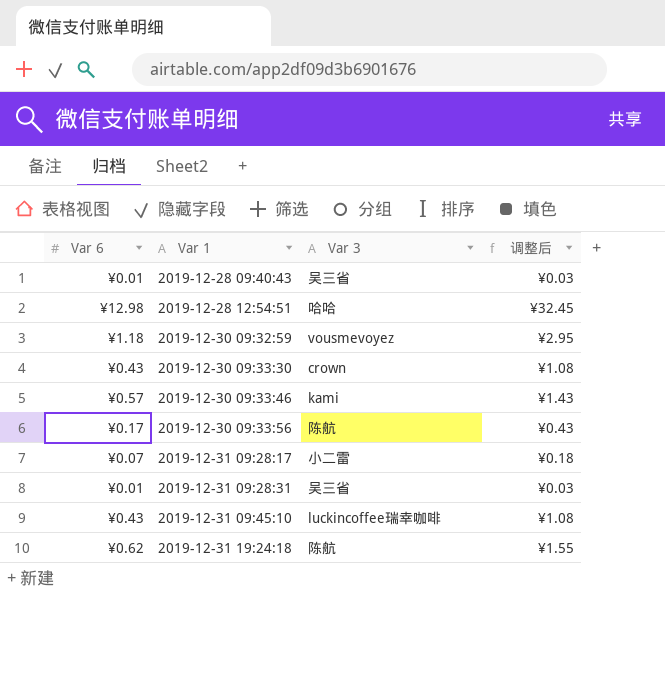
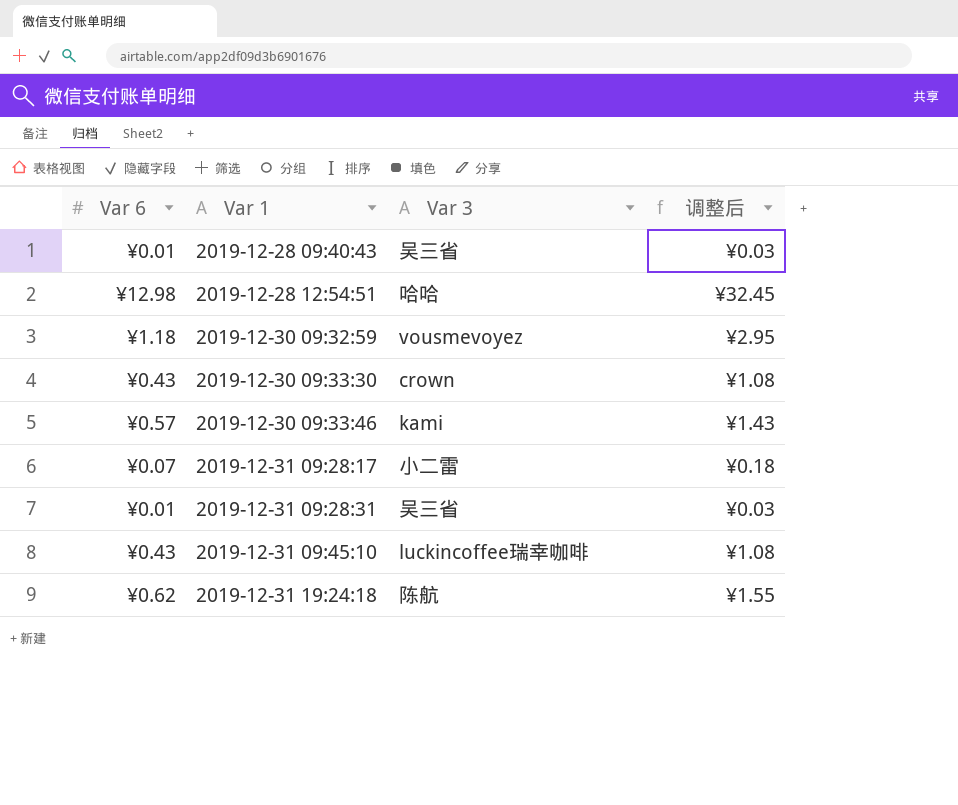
row 2019-12-30 09:33:56: ¥0.17 | 陈航 | ¥0.43 -> none

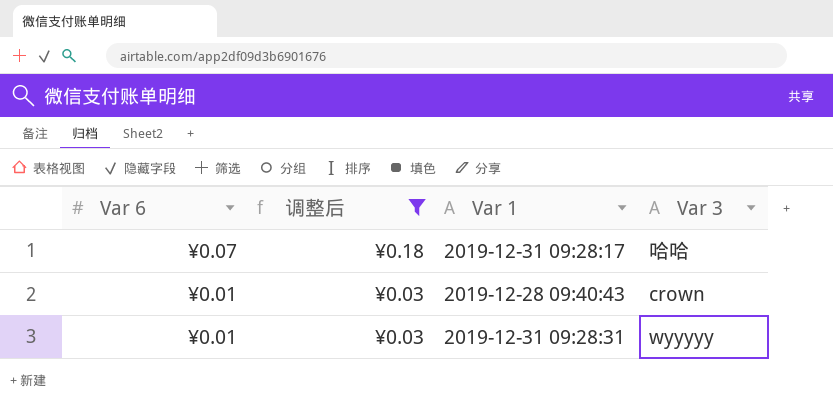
filter: none -> 调整后 <= ¥0.18
row order: Var 1 ascending -> Var 6 descending
column 调整后 | position: 4 -> 2
2019-12-31 09:28:17 | Var 3: 小二雷 -> 哈哈
2019-12-28 09:40:43 | Var 3: 吴三省 -> crown
2019-12-31 09:28:31 | Var 3: 吴三省 -> wyyyyy

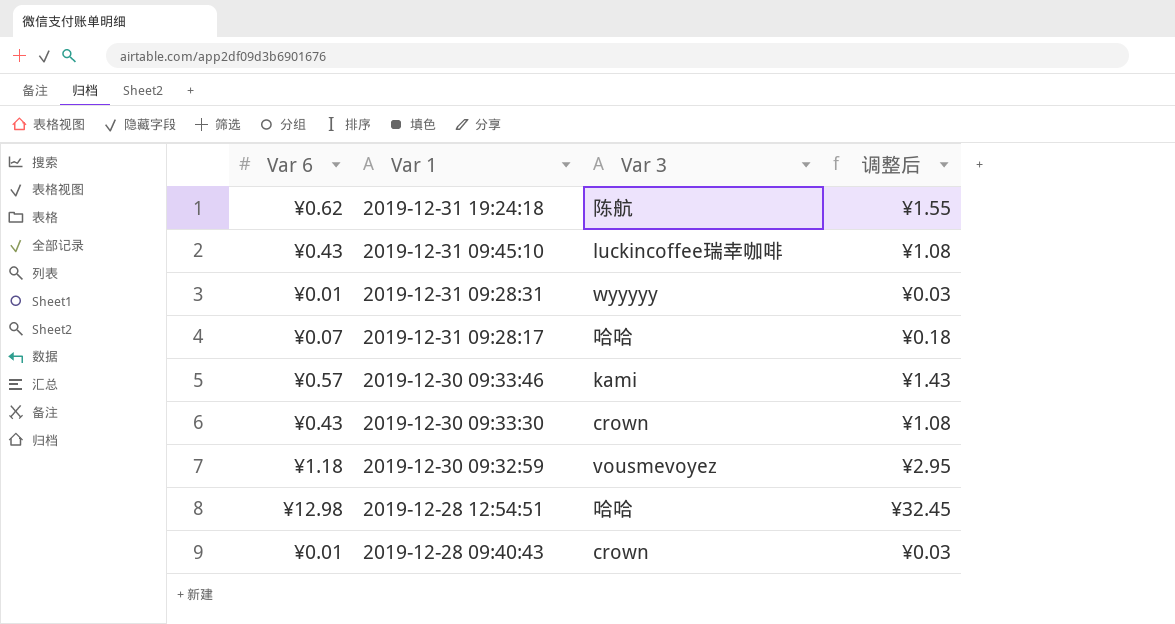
filter: 调整后 <= ¥0.18 -> none
row order: Var 6 descending -> Var 1 descending
column 调整后 | position: 2 -> 4

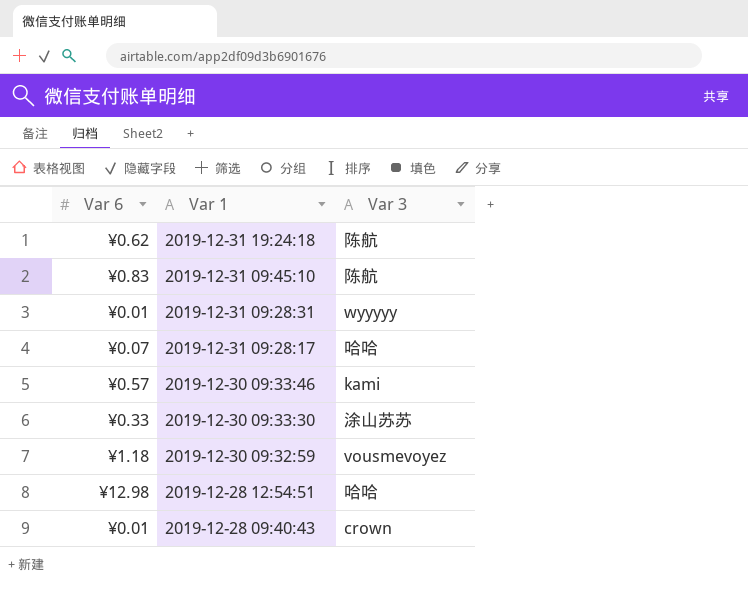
column 调整后 | formula: [Var 6] * 2.5 -> none
2019-12-31 09:45:10 | Var 6: ¥0.43 -> ¥0.83
2019-12-31 09:45:10 | Var 3: luckincoffee瑞幸咖啡 -> 陈航
2019-12-30 09:33:30 | Var 6: ¥0.43 -> ¥0.33
2019-12-30 09:33:30 | Var 3: crown -> 涂山苏苏

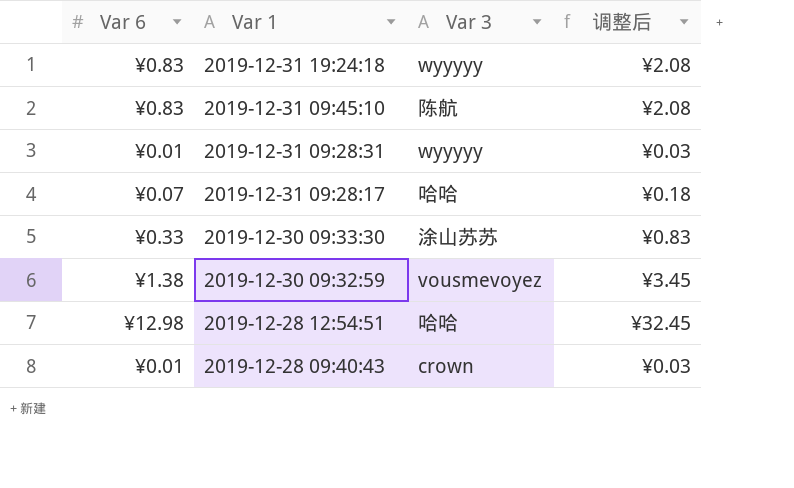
column 调整后 | formula: none -> [Var 6] * 2.5
row 2019-12-30 09:33:46: ¥0.57 | kami -> none
2019-12-31 19:24:18 | Var 6: ¥0.62 -> ¥0.83
2019-12-31 19:24:18 | Var 3: 陈航 -> wyyyyy
2019-12-30 09:32:59 | Var 6: ¥1.18 -> ¥1.38

